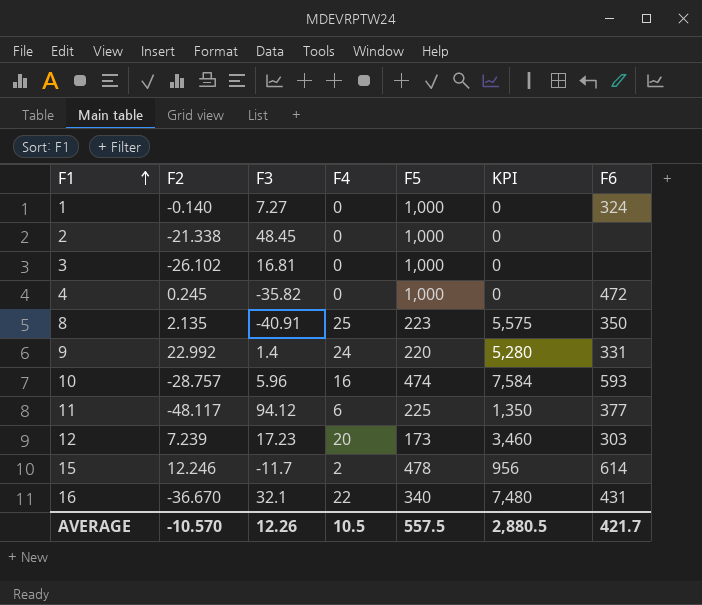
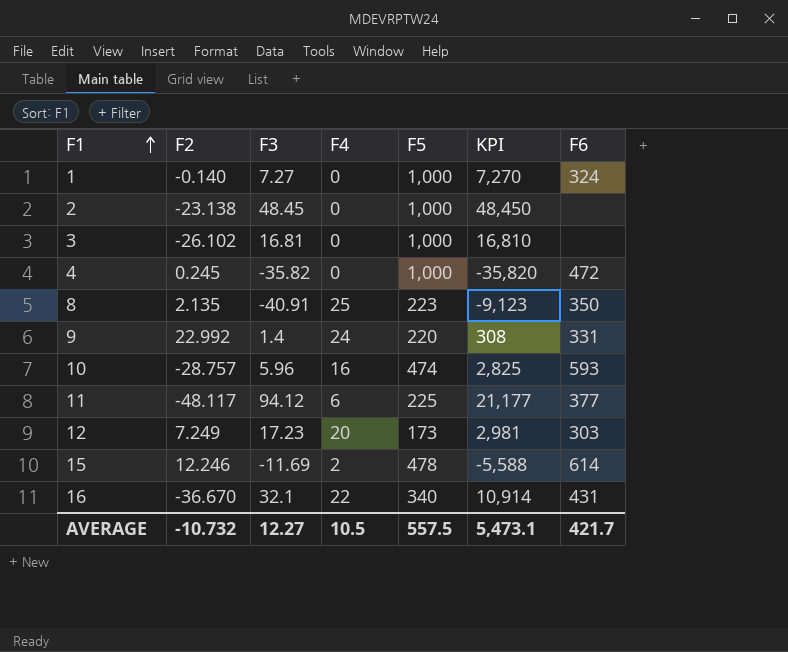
column KPI | formula: [F4] * [F5] -> [F3] * [F5]
2 | F2: -21.338 -> -23.138
12 | F2: 7.239 -> 7.249
15 | F3: -11.7 -> -11.69
AVERAGE | F2: -10.570 -> -10.732
AVERAGE | F3: 12.26 -> 12.27
AVERAGE | KPI: 2,880.5 -> 5,473.1

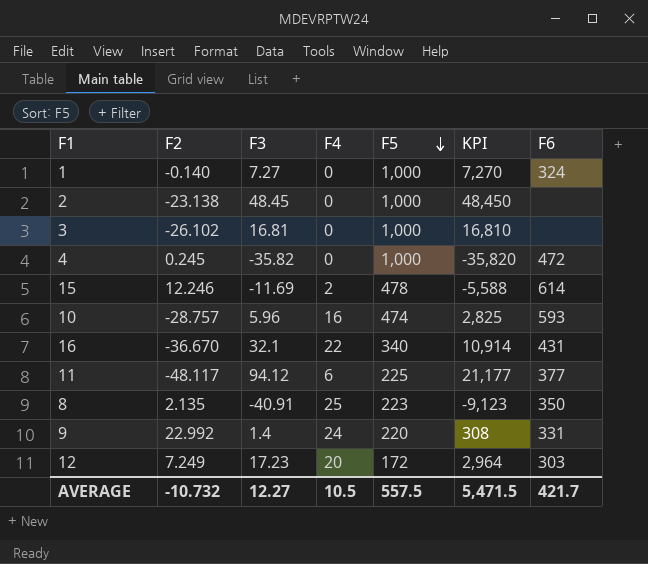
row order: F1 ascending -> F5 descending
12 | F5: 173 -> 172
12 | KPI: 2,981 -> 2,964
AVERAGE | KPI: 5,473.1 -> 5,471.5

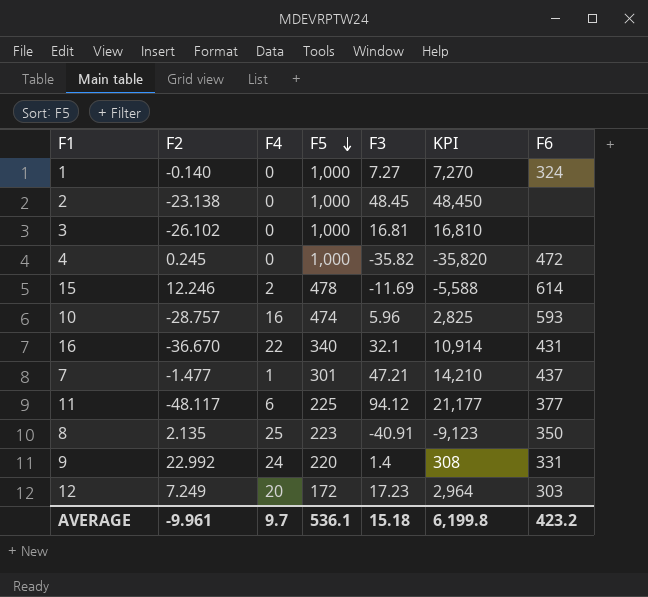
column F3 | position: 3 -> 5
row 7: none -> -1.477 | 1 | 301 | 47.21 | 14,210 | 437
AVERAGE | F2: -10.732 -> -9.961
AVERAGE | F4: 10.5 -> 9.7
AVERAGE | F5: 557.5 -> 536.1
AVERAGE | F3: 12.27 -> 15.18
AVERAGE | KPI: 5,471.5 -> 6,199.8
AVERAGE | F6: 421.7 -> 423.2

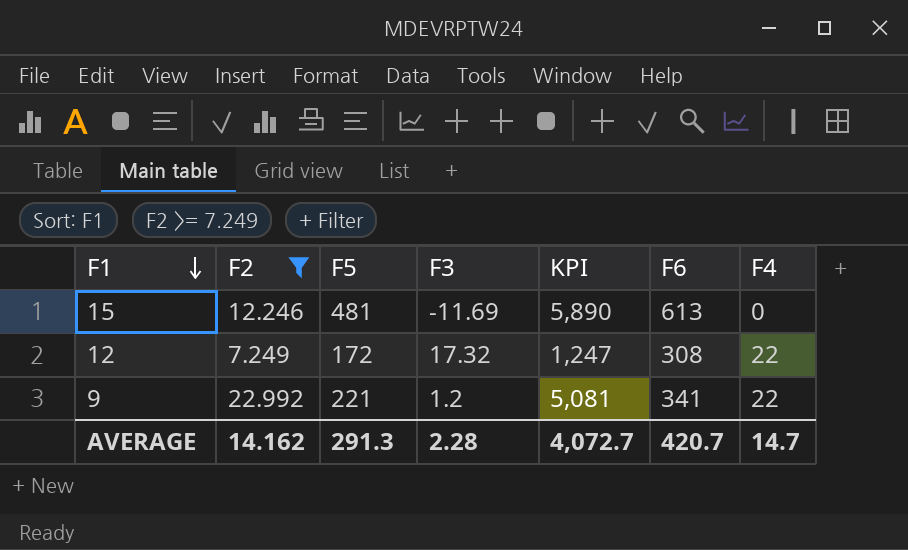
filter: none -> F2 >= 7.249
row order: F5 descending -> F1 descending
column KPI | formula: [F5] * [F3] -> [F2] * [F5]
column F4 | position: 3 -> 7
15 | F5: 478 -> 481
15 | F6: 614 -> 613
15 | F4: 2 -> 0
12 | F3: 17.23 -> 17.32
12 | F6: 303 -> 308
12 | F4: 20 -> 22
9 | F5: 220 -> 221
9 | F3: 1.4 -> 1.2
9 | F6: 331 -> 341
9 | F4: 24 -> 22
AVERAGE | F2: -9.961 -> 14.162
AVERAGE | F5: 536.1 -> 291.3
AVERAGE | F3: 15.18 -> 2.28
AVERAGE | KPI: 6,199.8 -> 4,072.7
AVERAGE | F6: 423.2 -> 420.7
AVERAGE | F4: 9.7 -> 14.7

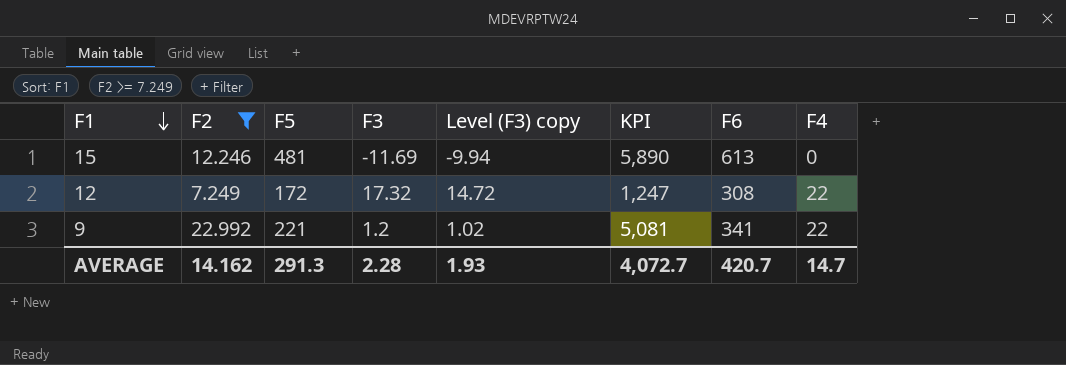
column Level (F3) copy | formula: none -> [F3] * 0.85

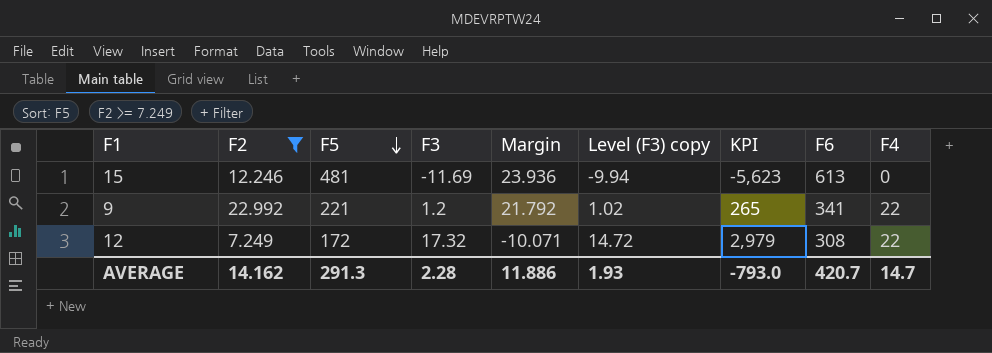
row order: F1 descending -> F5 descending
column Margin | formula: none -> [F2] - [F3]
column KPI | formula: [F2] * [F5] -> [F5] * [F3]
AVERAGE | KPI: 4,072.7 -> -793.0

